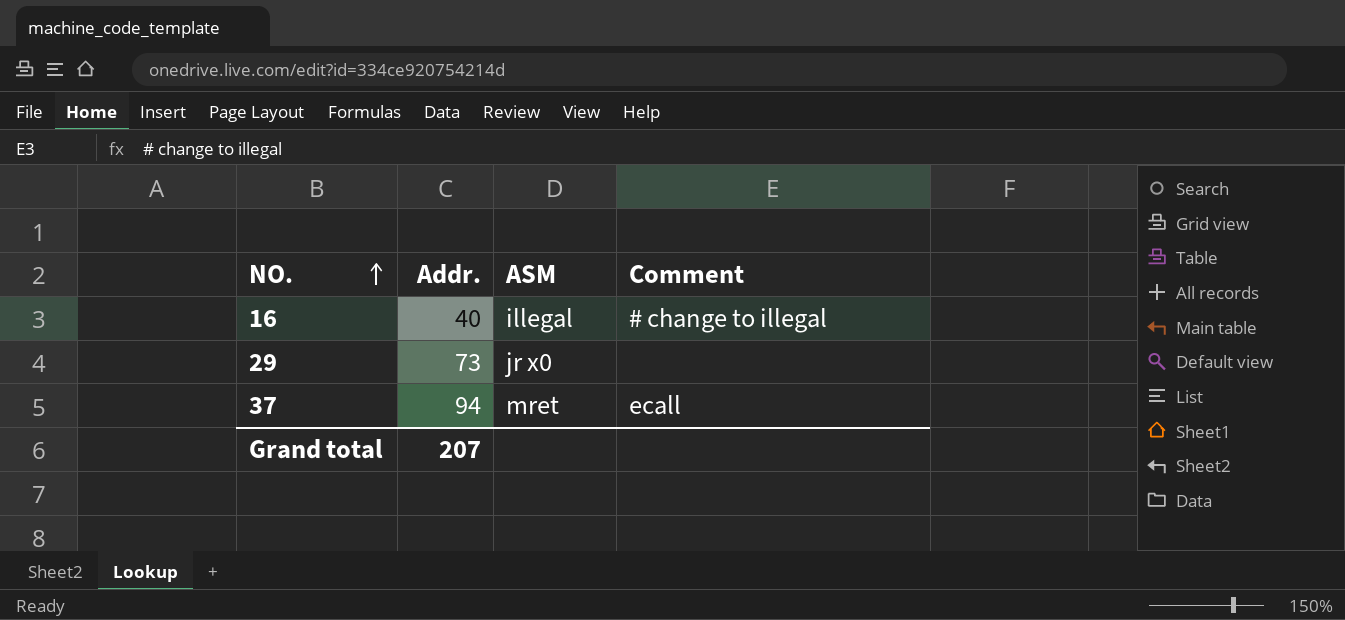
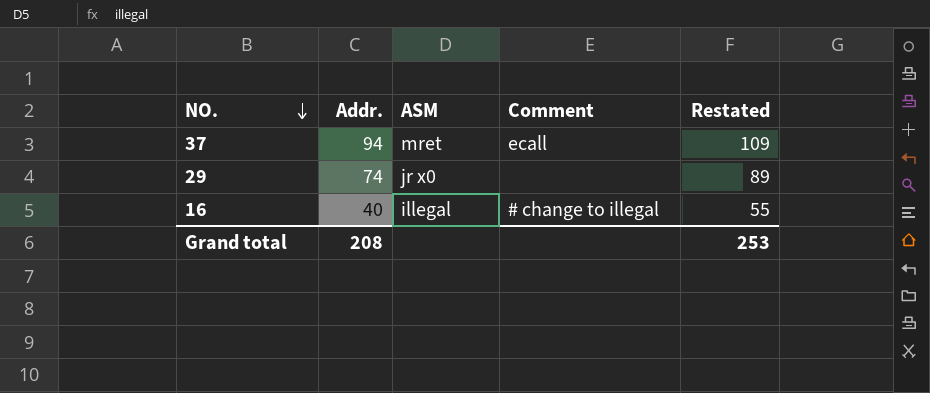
row order: NO. ascending -> NO. descending
column Restated | formula: none -> [Addr.] + 15
29 | Addr.: 73 -> 74
Grand total | Addr.: 207 -> 208

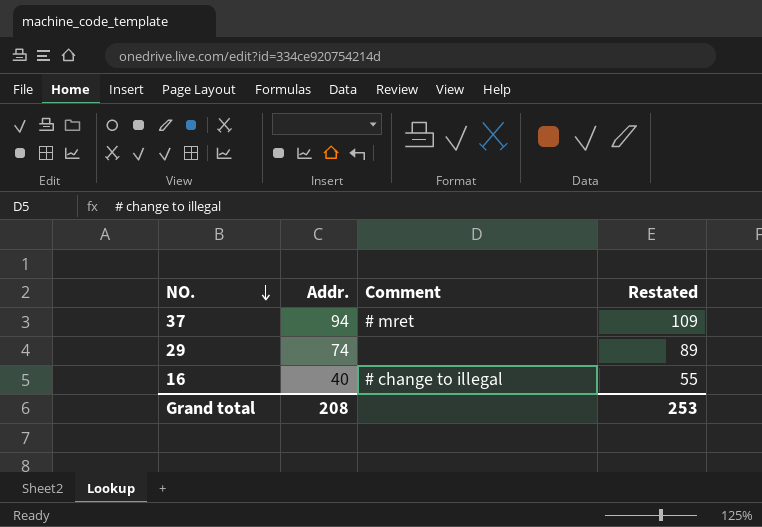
column ASM | position: 3 -> none
37 | Comment: ecall -> # mret

